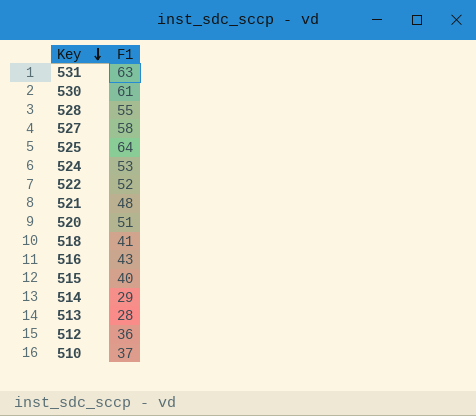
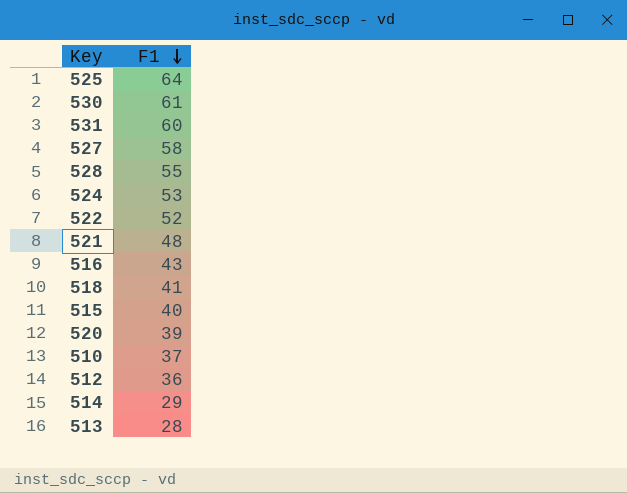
row order: Key descending -> F1 descending
531 | F1: 63 -> 60
520 | F1: 51 -> 39

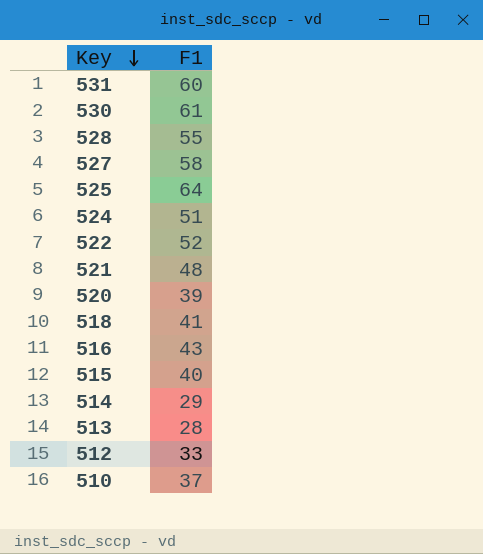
row order: F1 descending -> Key descending
524 | F1: 53 -> 51
512 | F1: 36 -> 33

